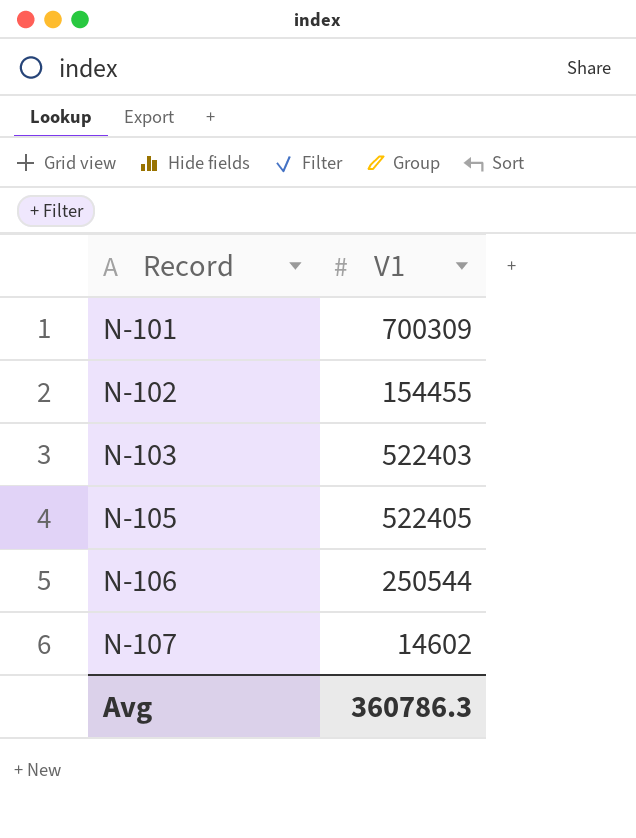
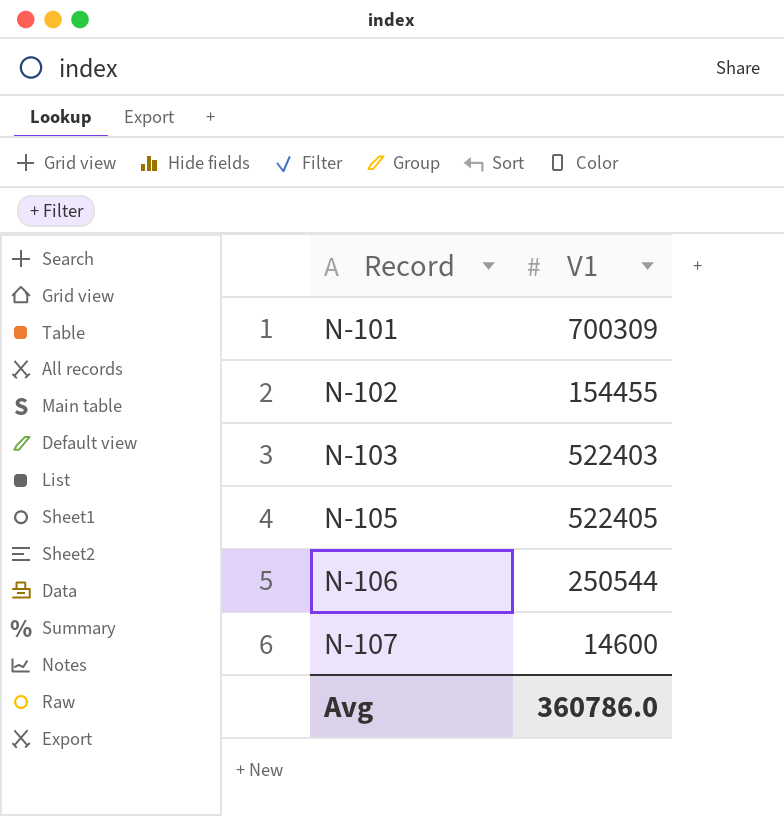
N-107 | V1: 14602 -> 14600
Avg | V1: 360786.3 -> 360786.0

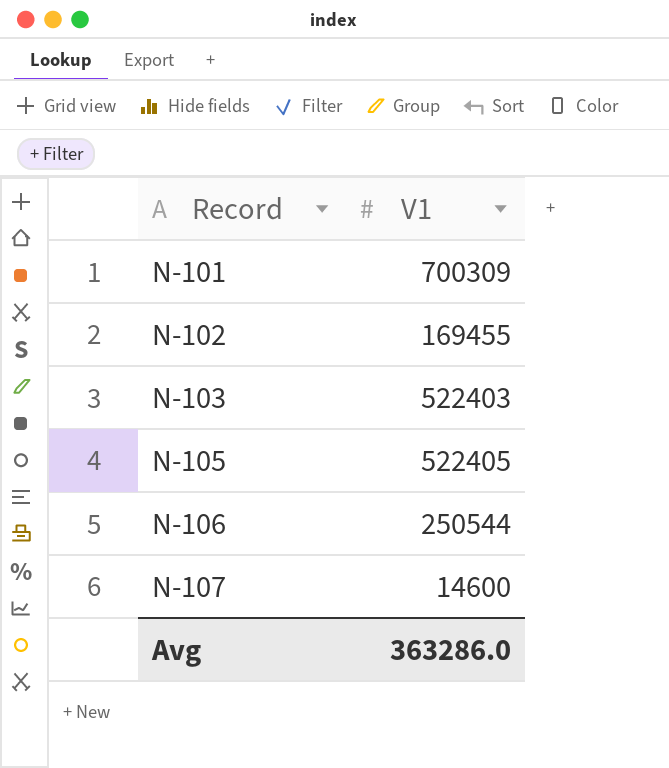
N-102 | V1: 154455 -> 169455
Avg | V1: 360786.0 -> 363286.0

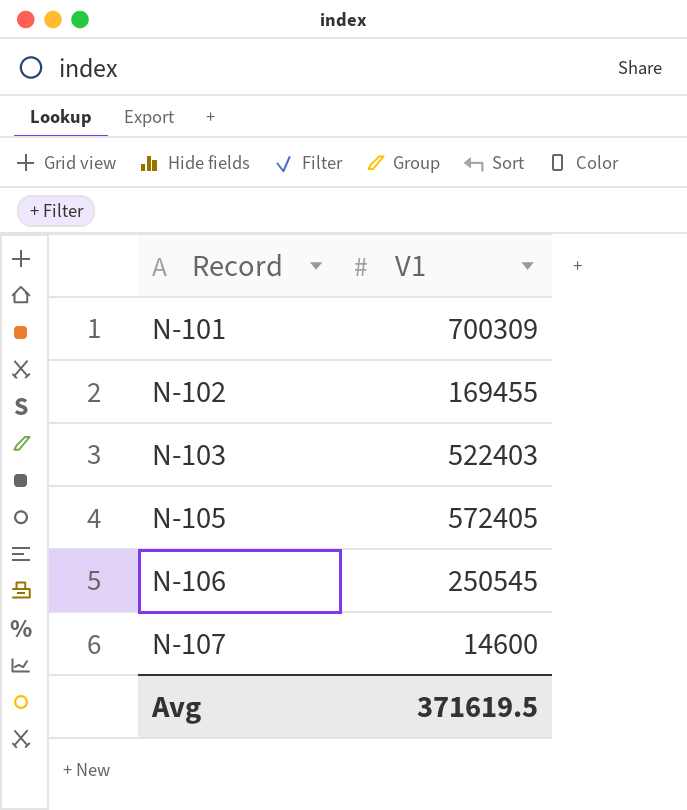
N-105 | V1: 522405 -> 572405
N-106 | V1: 250544 -> 250545
Avg | V1: 363286.0 -> 371619.5

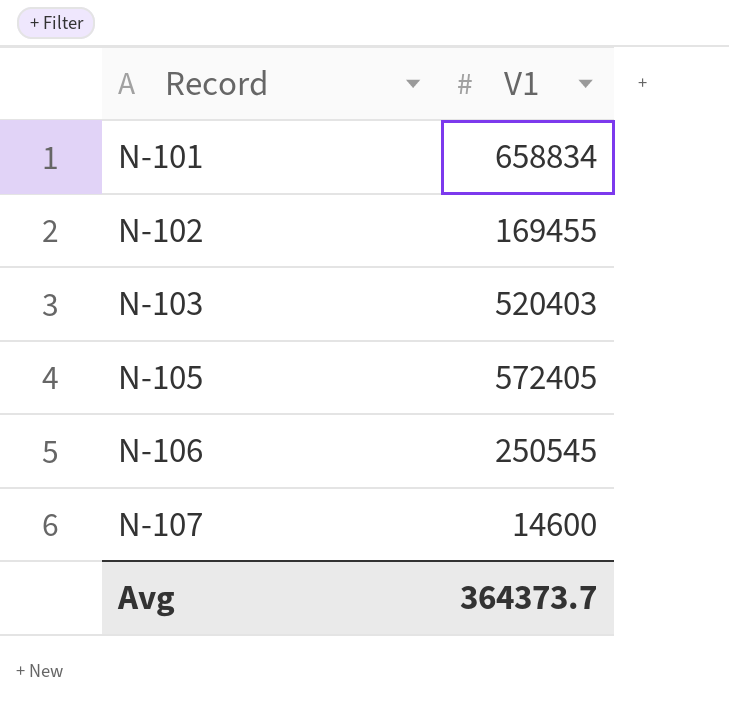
N-101 | V1: 700309 -> 658834
N-103 | V1: 522403 -> 520403
Avg | V1: 371619.5 -> 364373.7

